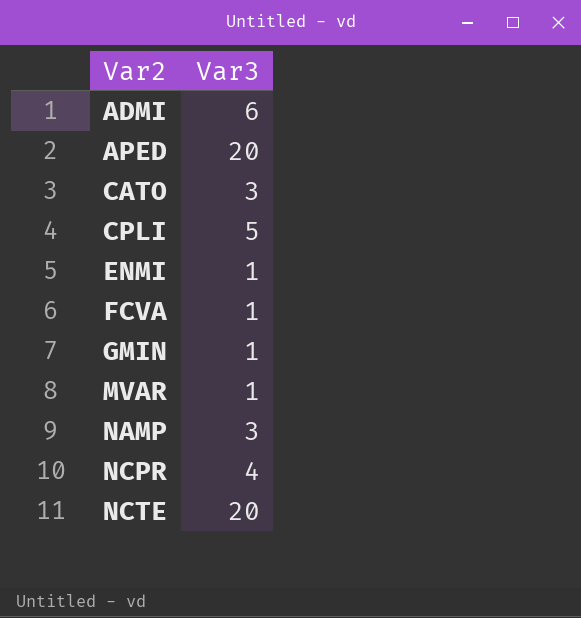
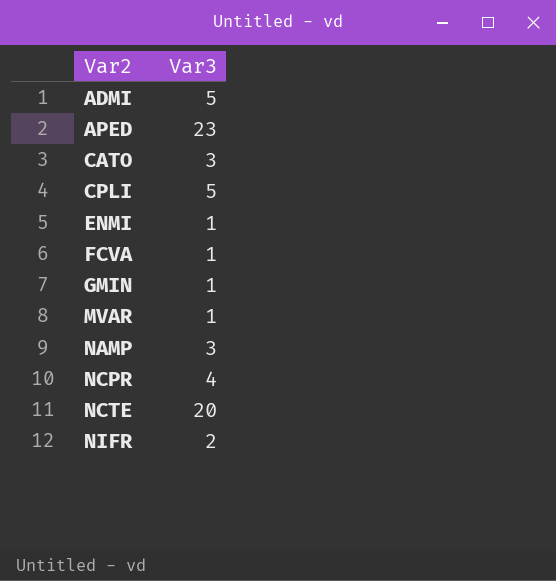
ADMI | Var3: 6 -> 5
APED | Var3: 20 -> 23
row NIFR: none -> 2

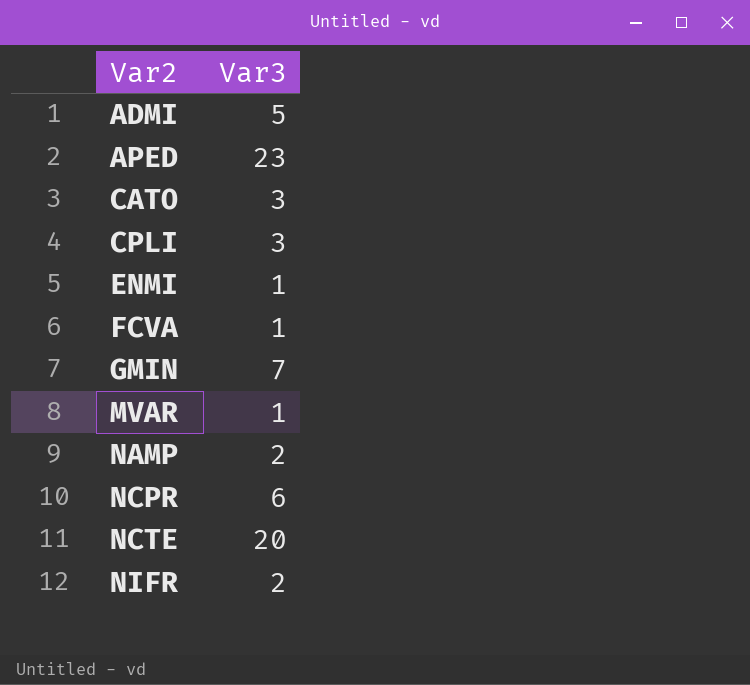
CPLI | Var3: 5 -> 3
GMIN | Var3: 1 -> 7
NAMP | Var3: 3 -> 2
NCPR | Var3: 4 -> 6

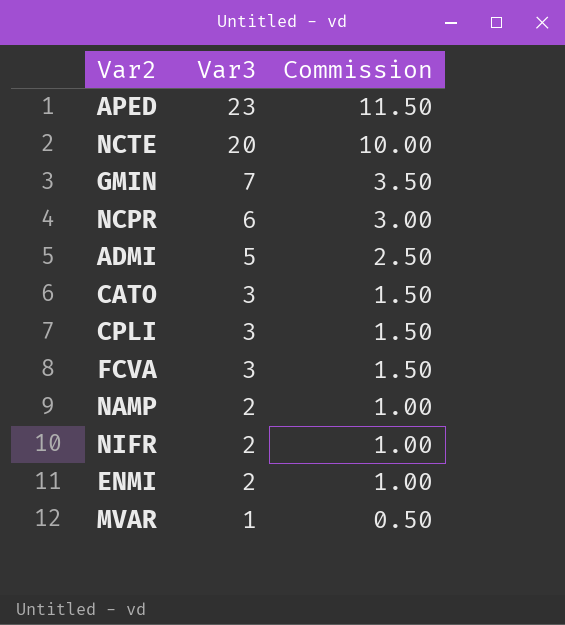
row order: Var2 ascending -> Var3 descending
column Commission | formula: none -> [Var3] * 0.5
FCVA | Var3: 1 -> 3
ENMI | Var3: 1 -> 2

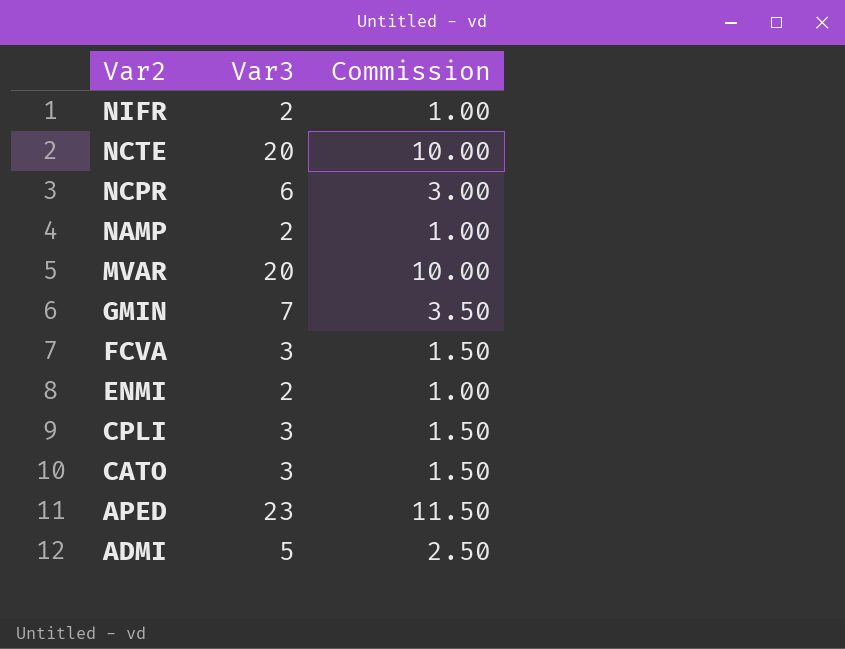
row order: Var3 descending -> Var2 descending
MVAR | Var3: 1 -> 20
MVAR | Commission: 0.50 -> 10.00

